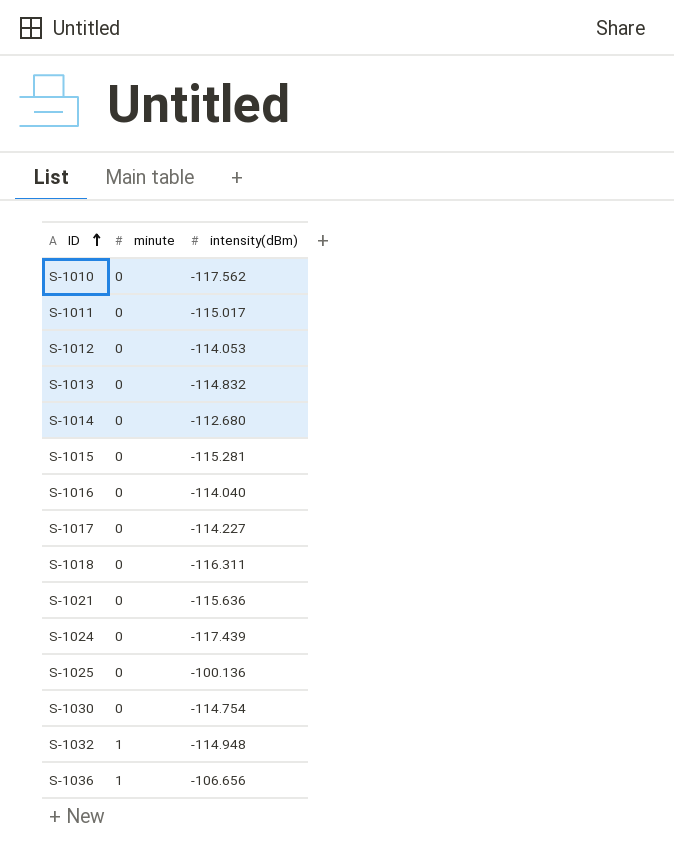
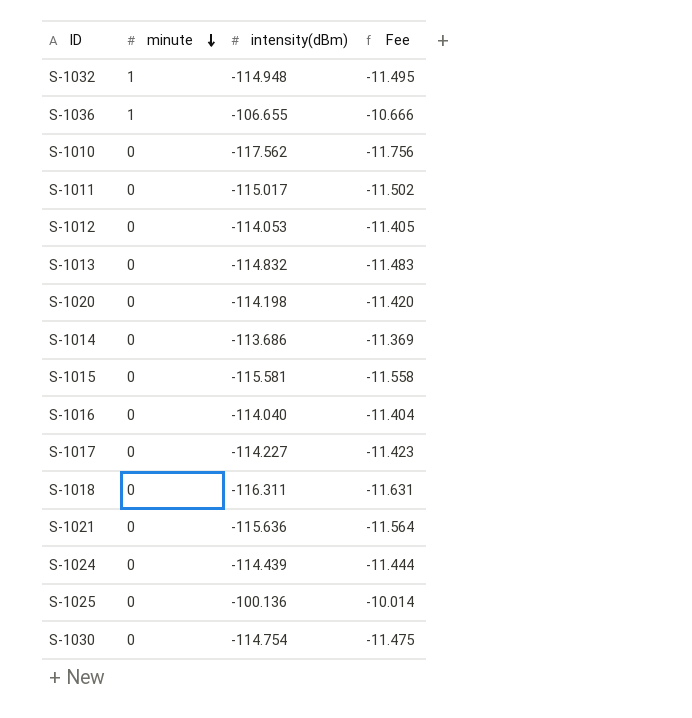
row order: ID ascending -> minute descending
column Fee | formula: none -> [intensity(dBm)] * 0.1
S-1036 | intensity(dBm): -106.656 -> -106.655
row S-1020: none -> 0 | -114.198 | -11.420
S-1014 | intensity(dBm): -112.680 -> -113.686
S-1015 | intensity(dBm): -115.281 -> -115.581
S-1024 | intensity(dBm): -117.439 -> -114.439

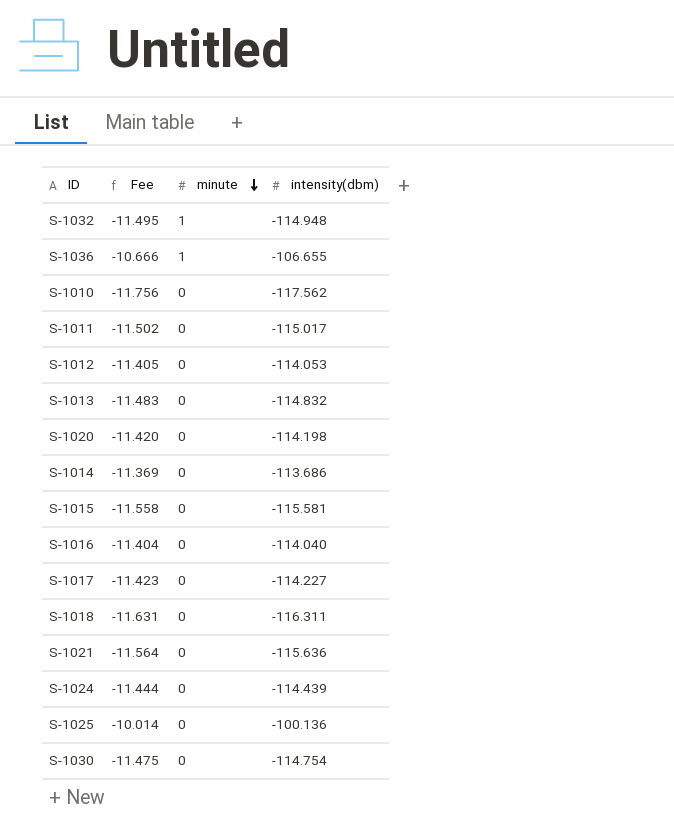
column Fee | position: 4 -> 2
column name: intensity(dBm) -> intensity(dbm)

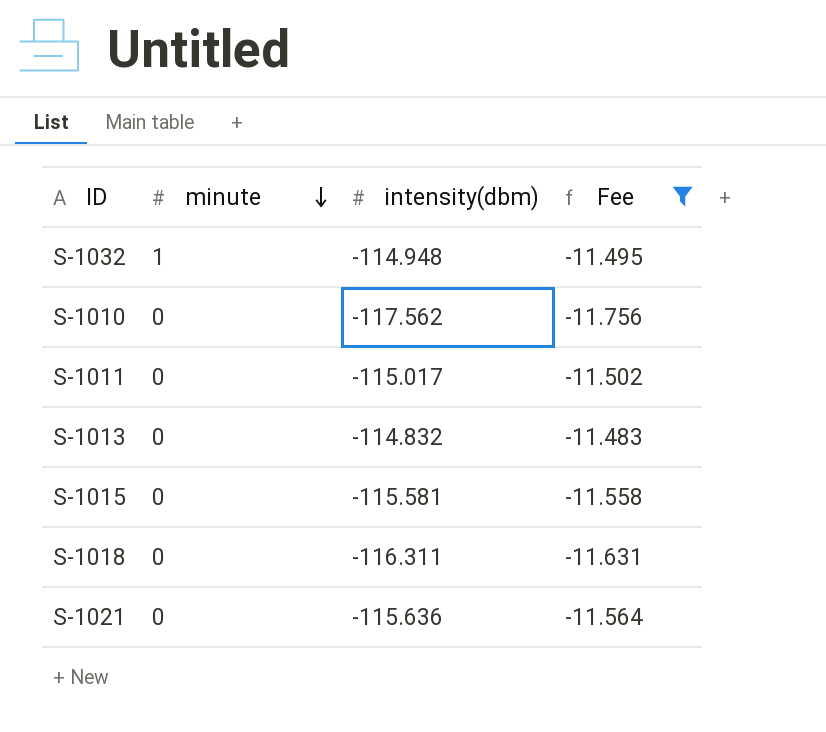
filter: none -> Fee <= -11.483
column Fee | position: 2 -> 4

